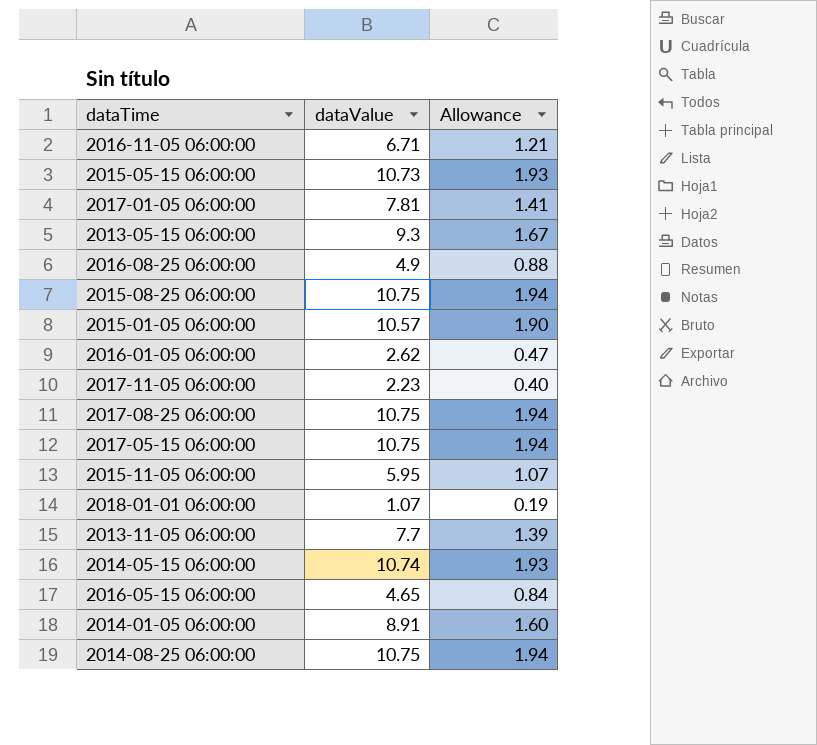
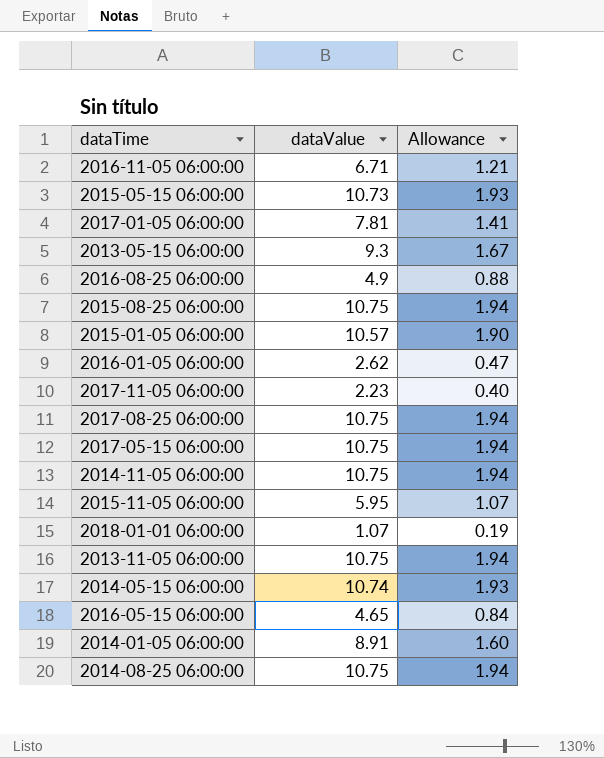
row 2014-11-05 06:00:00: none -> 10.75 | 1.94
2013-11-05 06:00:00 | dataValue: 7.7 -> 10.75
2013-11-05 06:00:00 | Allowance: 1.39 -> 1.94

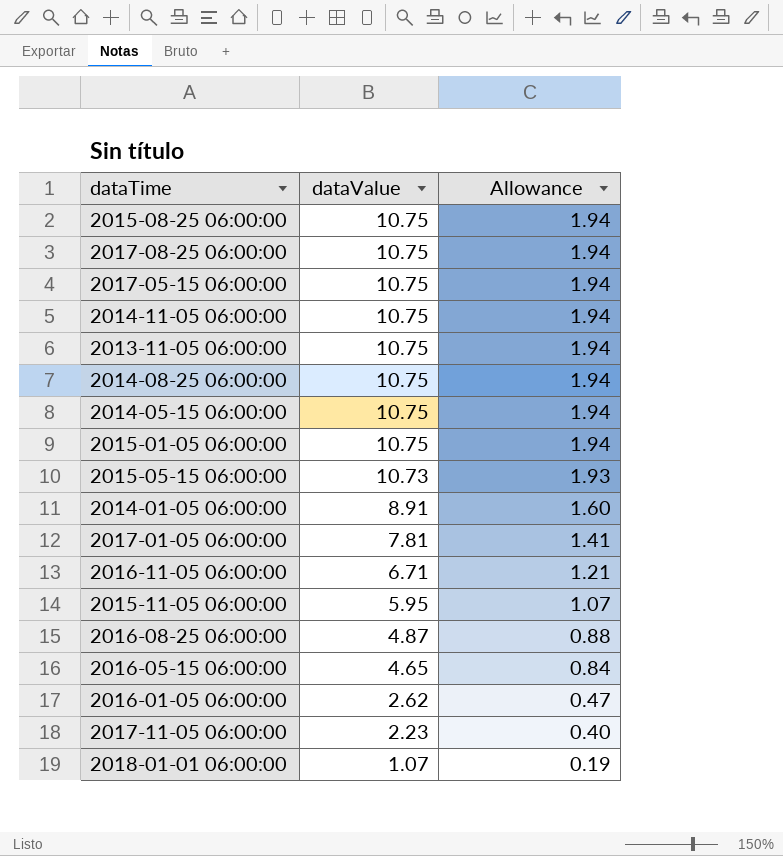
row order: none -> dataValue descending
row 2013-05-15 06:00:00: 9.3 | 1.67 -> none
2014-05-15 06:00:00 | dataValue: 10.74 -> 10.75
2014-05-15 06:00:00 | Allowance: 1.93 -> 1.94
2015-01-05 06:00:00 | dataValue: 10.57 -> 10.75
2015-01-05 06:00:00 | Allowance: 1.90 -> 1.94
2016-08-25 06:00:00 | dataValue: 4.9 -> 4.87

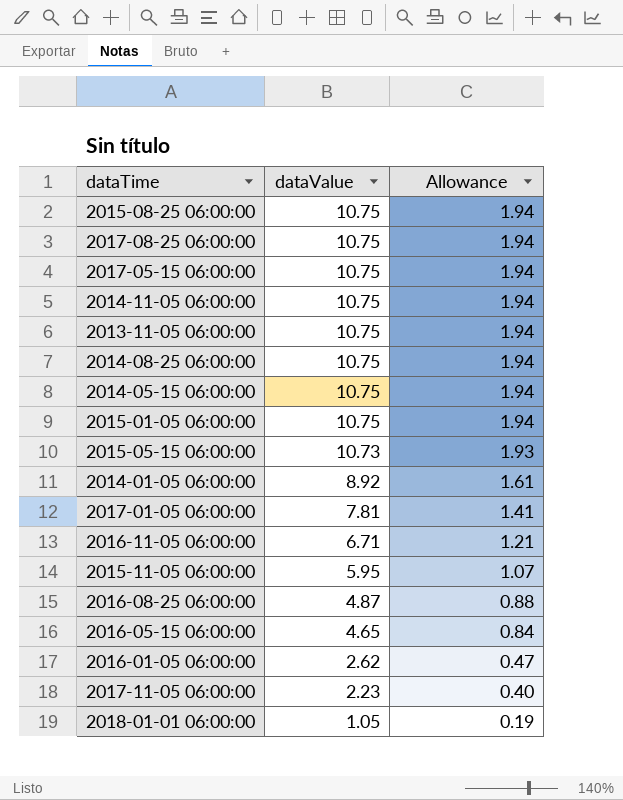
2014-01-05 06:00:00 | dataValue: 8.91 -> 8.92
2014-01-05 06:00:00 | Allowance: 1.60 -> 1.61
2018-01-01 06:00:00 | dataValue: 1.07 -> 1.05

